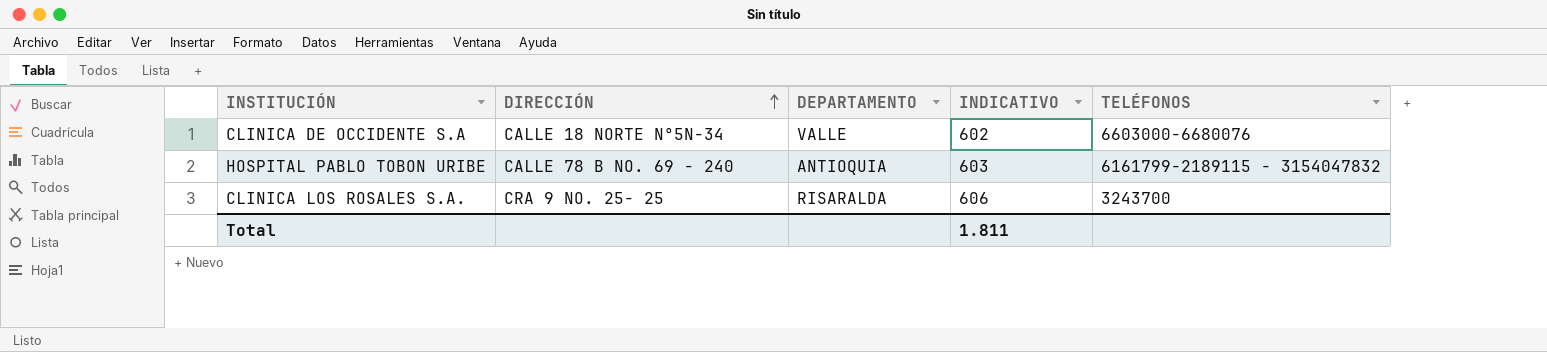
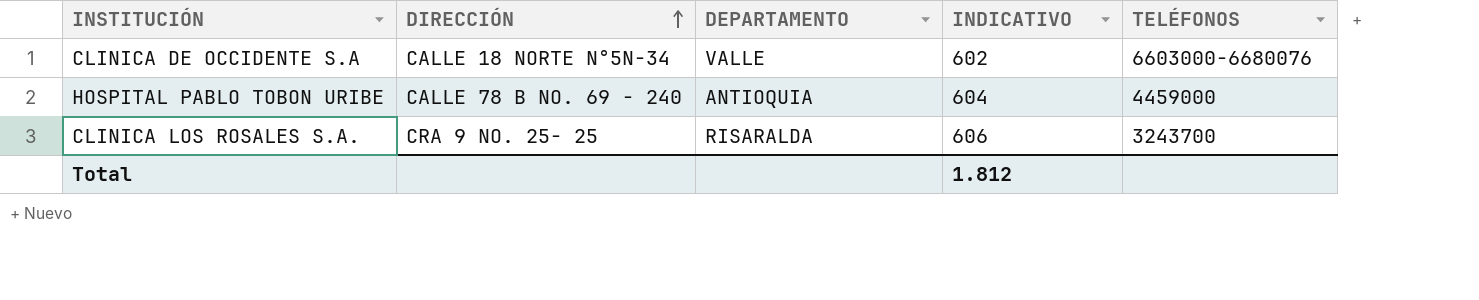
HOSPITAL PABLO TOBON URIBE | INDICATIVO: 603 -> 604
HOSPITAL PABLO TOBON URIBE | TELÉFONOS: 6161799-2189115 - 3154047832 -> 4459000
Total | INDICATIVO: 1.811 -> 1.812

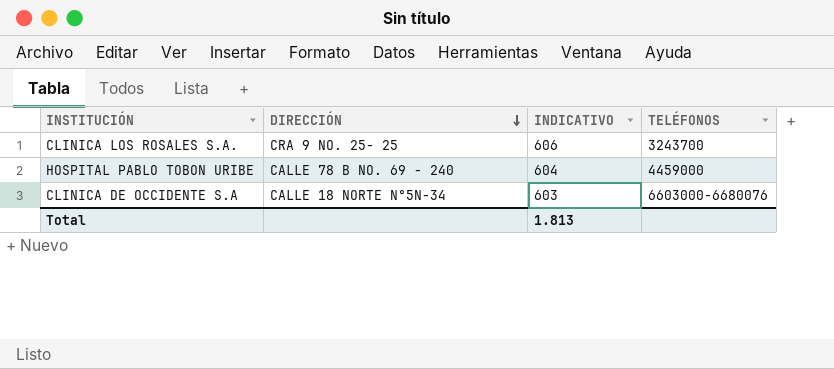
row order: DIRECCIÓN ascending -> DIRECCIÓN descending
column DEPARTAMENTO | position: 3 -> none
CLINICA DE OCCIDENTE S.A | INDICATIVO: 602 -> 603
Total | INDICATIVO: 1.812 -> 1.813

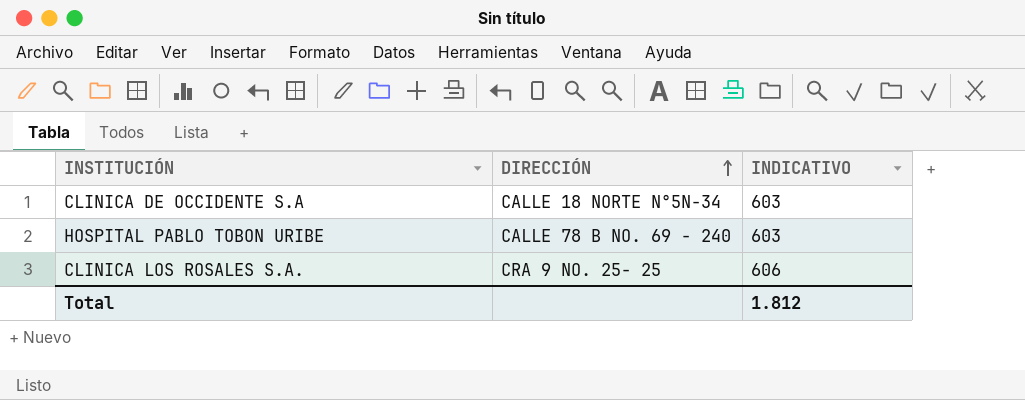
row order: DIRECCIÓN descending -> DIRECCIÓN ascending
column TELÉFONOS | position: 4 -> none
HOSPITAL PABLO TOBON URIBE | INDICATIVO: 604 -> 603
Total | INDICATIVO: 1.813 -> 1.812

